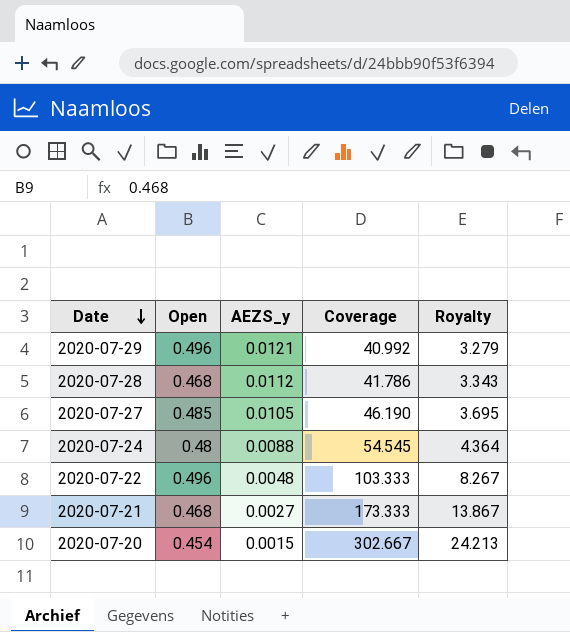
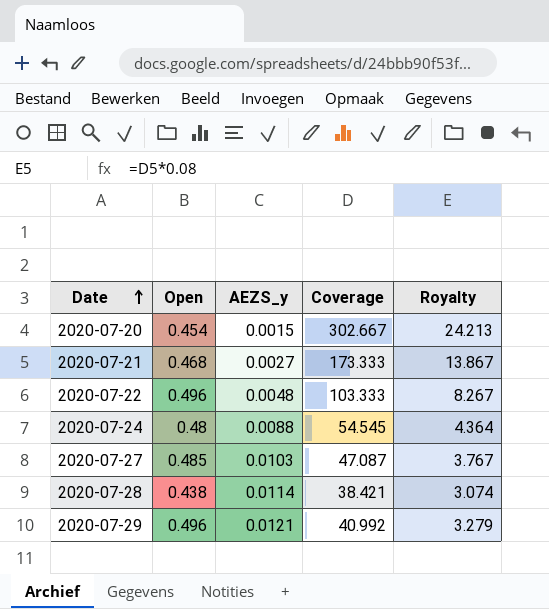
row order: Date descending -> Date ascending
2020-07-27 | AEZS_y: 0.0105 -> 0.0103
2020-07-27 | Coverage: 46.190 -> 47.087
2020-07-27 | Royalty: 3.695 -> 3.767
2020-07-28 | Open: 0.468 -> 0.438
2020-07-28 | AEZS_y: 0.0112 -> 0.0114
2020-07-28 | Coverage: 41.786 -> 38.421
2020-07-28 | Royalty: 3.343 -> 3.074

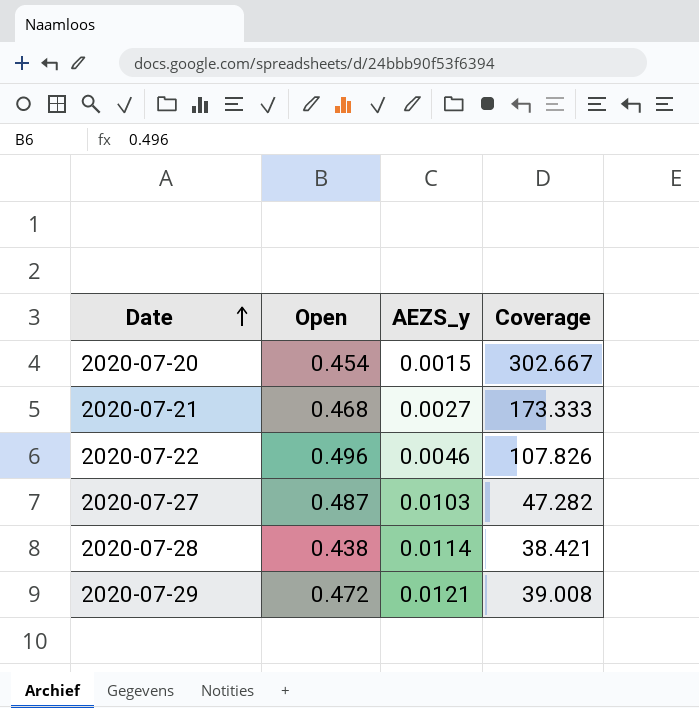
column Royalty | formula: [Coverage] * 0.08 -> none
row 2020-07-24: 0.48 | 0.0088 | 54.545 | 4.364 -> none
2020-07-22 | AEZS_y: 0.0048 -> 0.0046
2020-07-22 | Coverage: 103.333 -> 107.826
2020-07-27 | Open: 0.485 -> 0.487
2020-07-27 | Coverage: 47.087 -> 47.282
2020-07-29 | Open: 0.496 -> 0.472
2020-07-29 | Coverage: 40.992 -> 39.008

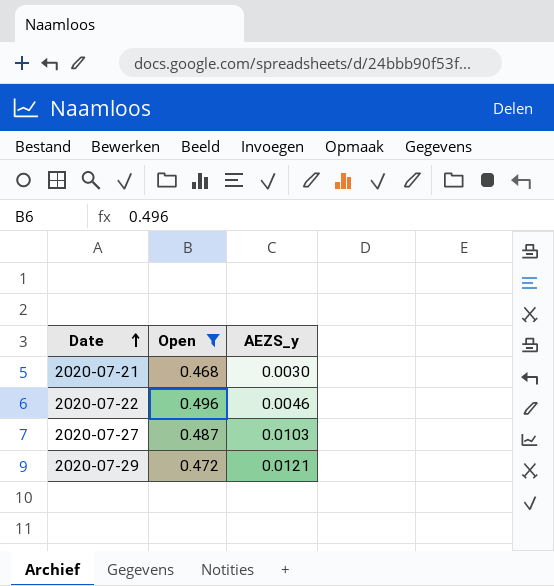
filter: none -> Open >= 0.468
column Coverage | formula: [Open] / [AEZS_y] -> none
2020-07-21 | AEZS_y: 0.0027 -> 0.0030

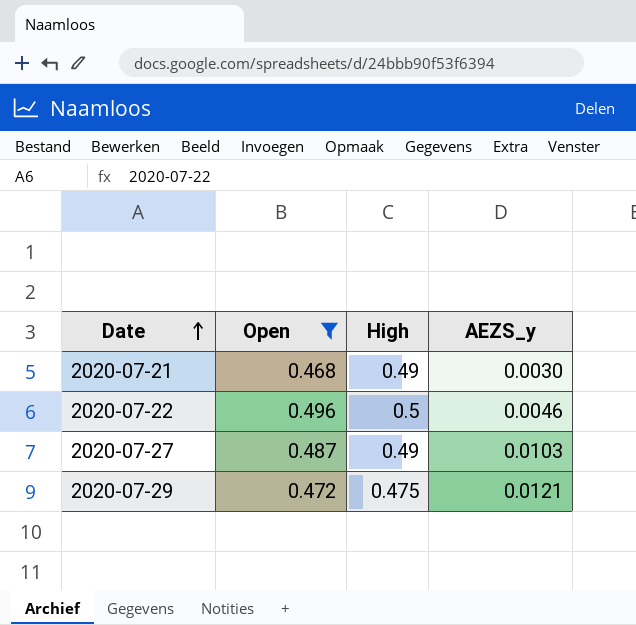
column High | position: none -> 3

